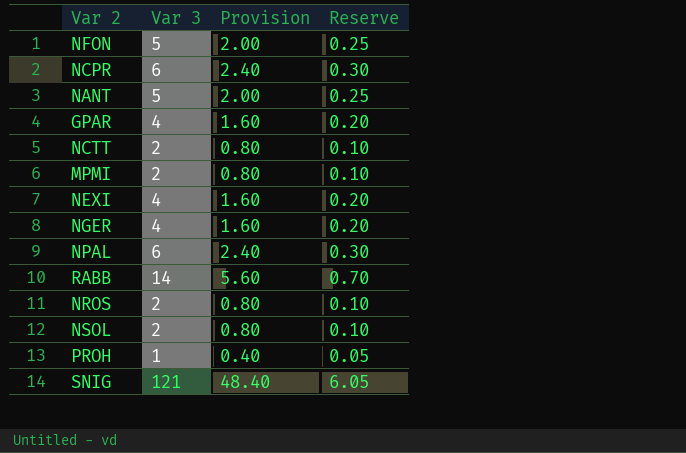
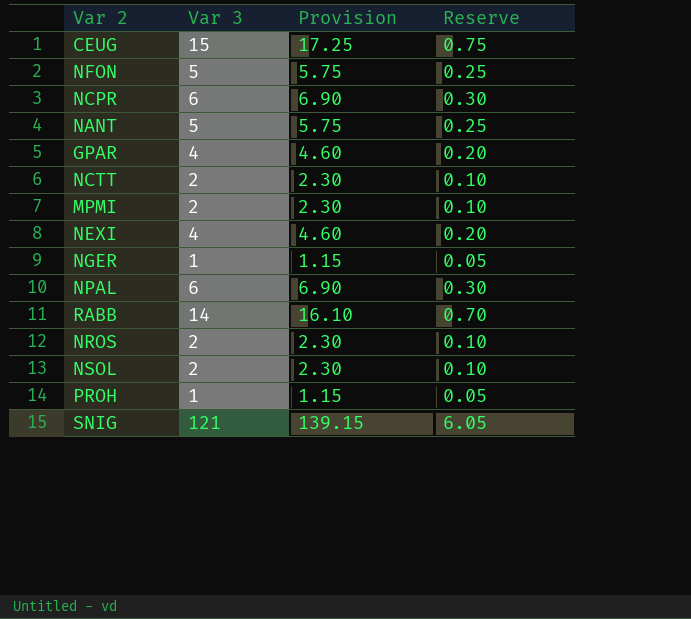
column Provision | formula: [Var 3] * 0.4 -> [Var 3] * 1.15
row CEUG: none -> 15 | 17.25 | 0.75
NGER | Var 3: 4 -> 1
NGER | Reserve: 0.20 -> 0.05

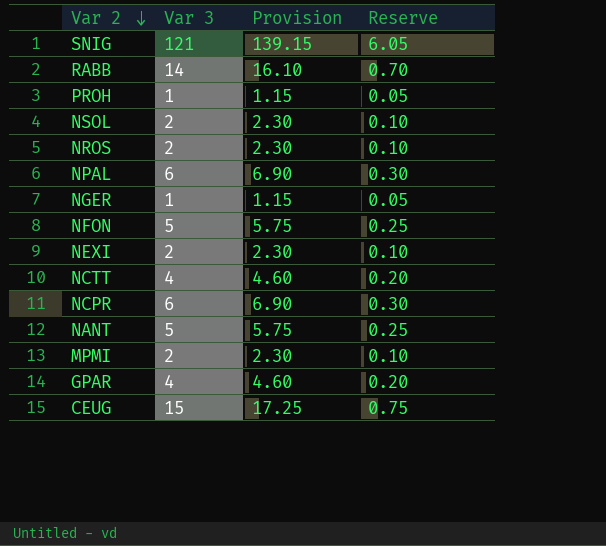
row order: none -> Var 2 descending
NEXI | Var 3: 4 -> 2
NEXI | Provision: 4.60 -> 2.30
NEXI | Reserve: 0.20 -> 0.10
NCTT | Var 3: 2 -> 4
NCTT | Provision: 2.30 -> 4.60
NCTT | Reserve: 0.10 -> 0.20

